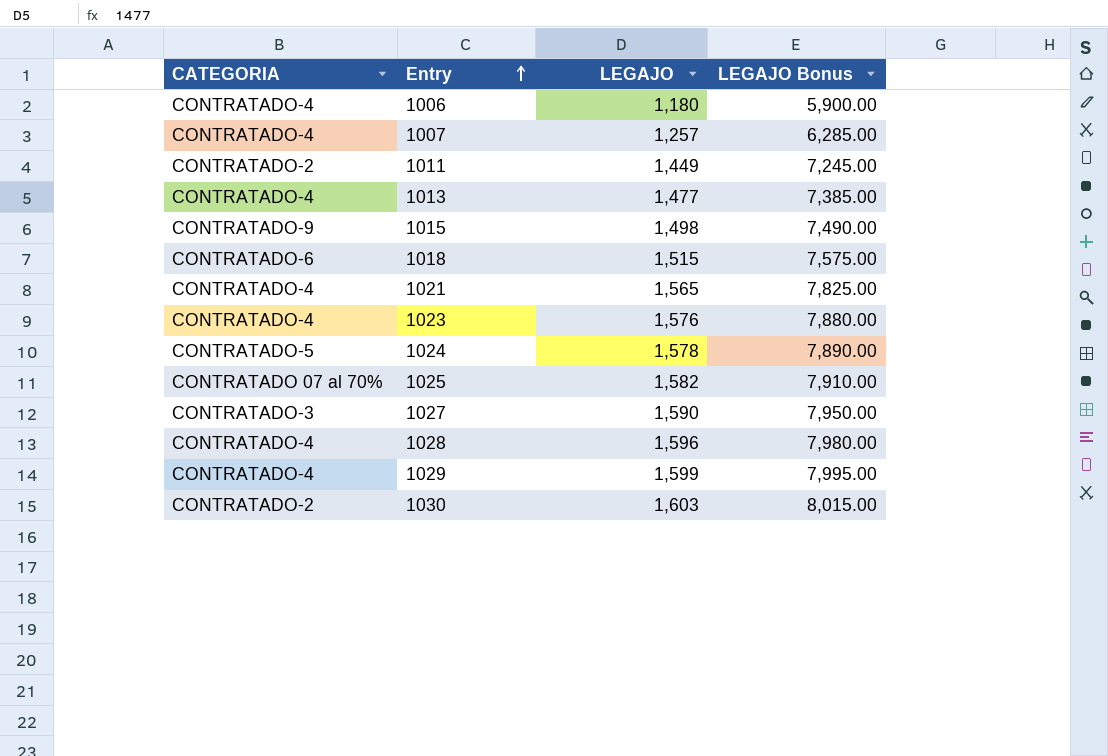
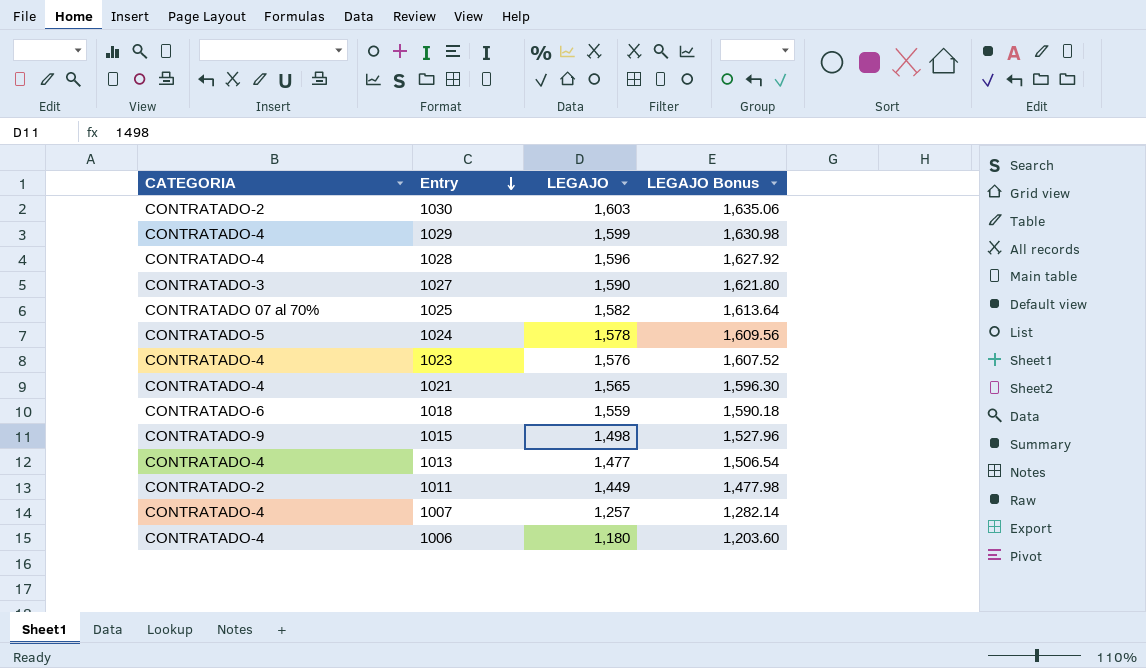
row order: Entry ascending -> Entry descending
column LEGAJO Bonus | formula: [LEGAJO] * 5 -> [LEGAJO] * 1.02
1018 | LEGAJO: 1,515 -> 1,559

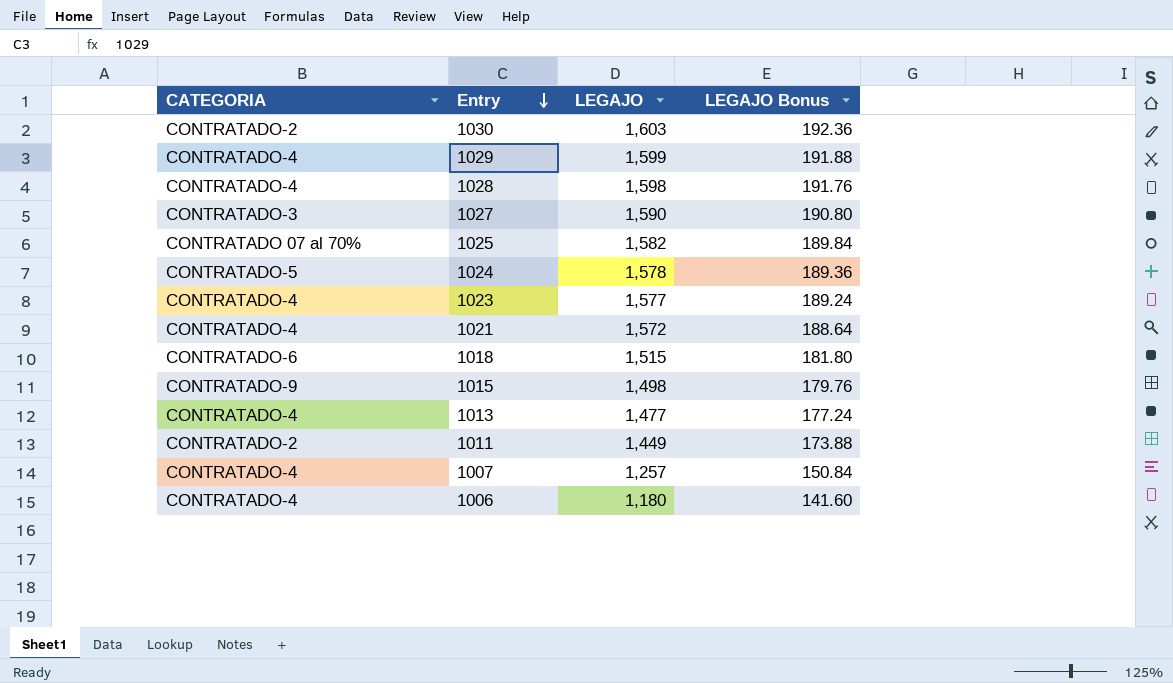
column LEGAJO Bonus | formula: [LEGAJO] * 1.02 -> [LEGAJO] * 0.12
1028 | LEGAJO: 1,596 -> 1,598
1023 | LEGAJO: 1,576 -> 1,577
1021 | LEGAJO: 1,565 -> 1,572
1018 | LEGAJO: 1,559 -> 1,515

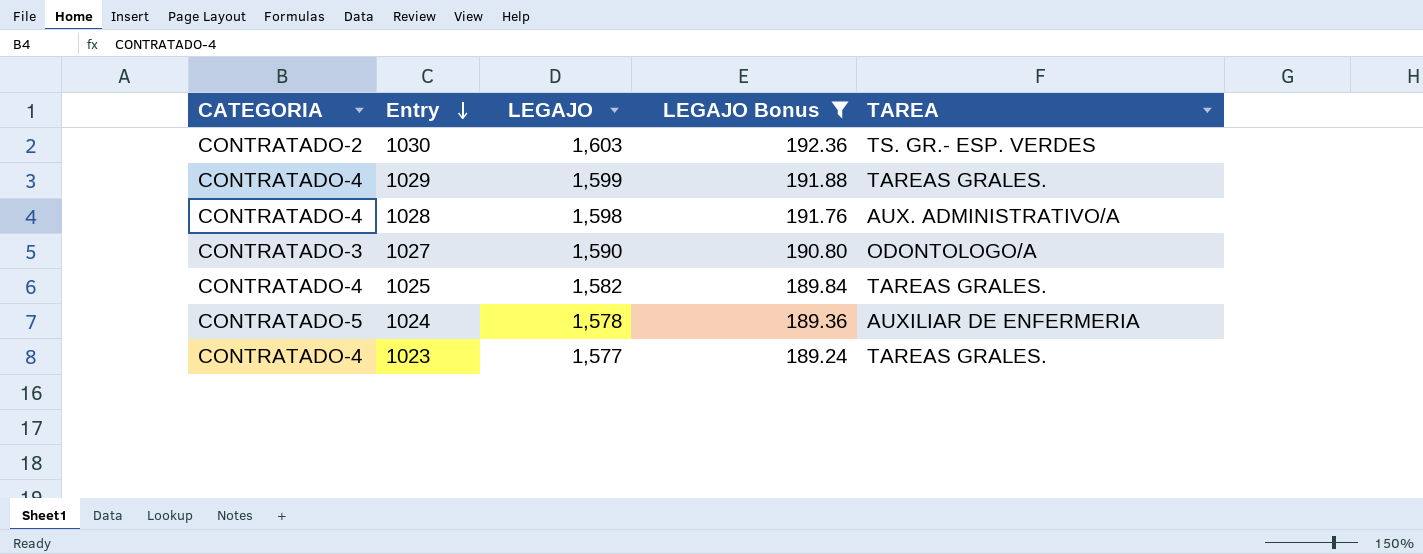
filter: none -> LEGAJO Bonus >= 189.24
column TAREA | position: none -> 5
1025 | CATEGORIA: CONTRATADO 07 al 70% -> CONTRATADO-4

